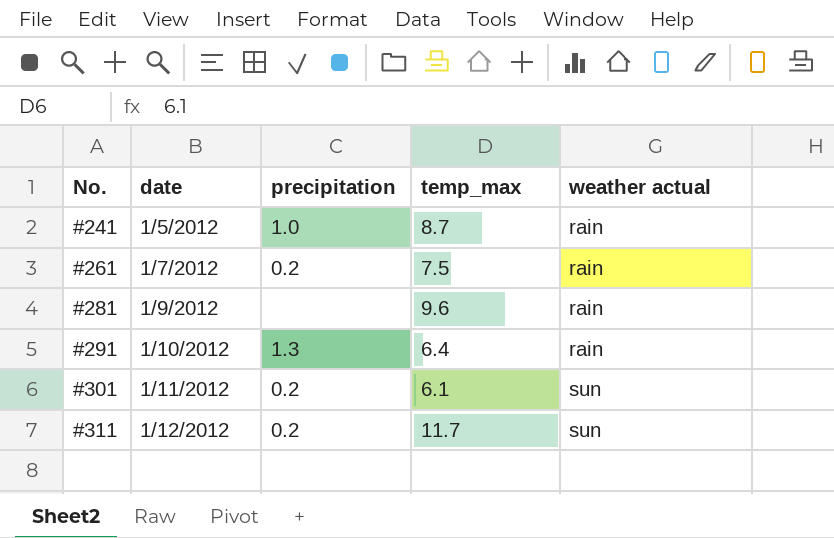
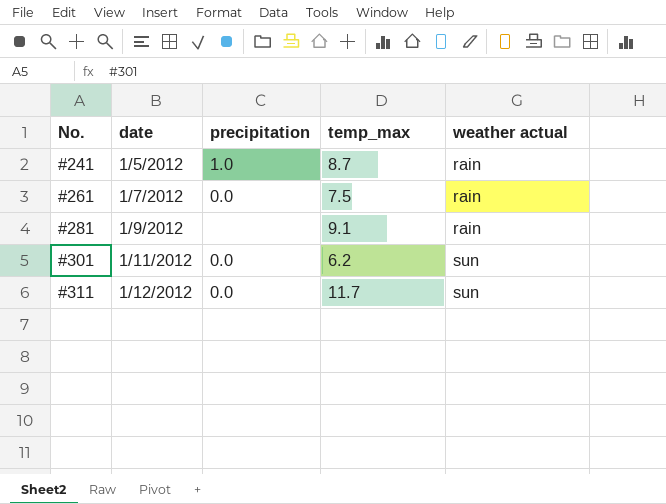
row #291: 1/10/2012 | 1.3 | 6.4 | rain -> none
#261 | precipitation: 0.2 -> 0.0
#281 | temp_max: 9.6 -> 9.1
#301 | precipitation: 0.2 -> 0.0
#301 | temp_max: 6.1 -> 6.2
#311 | precipitation: 0.2 -> 0.0

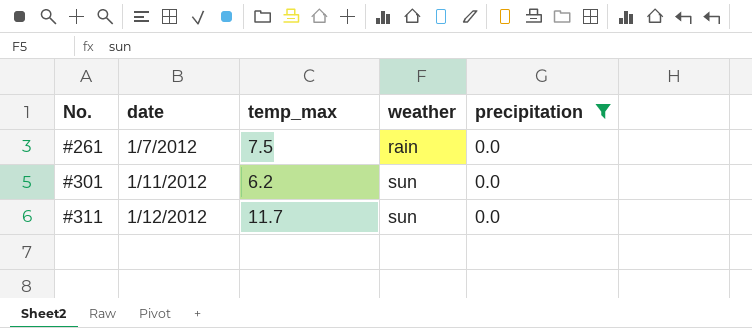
filter: none -> precipitation = 0.0
column name: weather actual -> weather
column precipitation | position: 3 -> 5

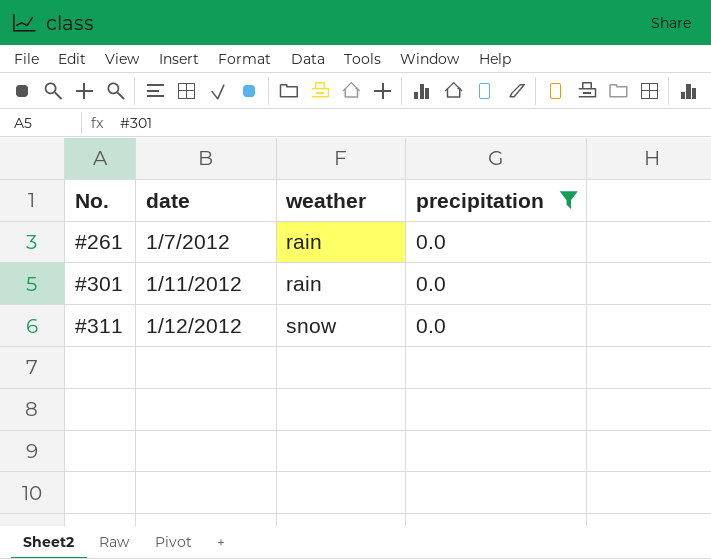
column temp_max | position: 3 -> none
#301 | weather: sun -> rain
#311 | weather: sun -> snow

